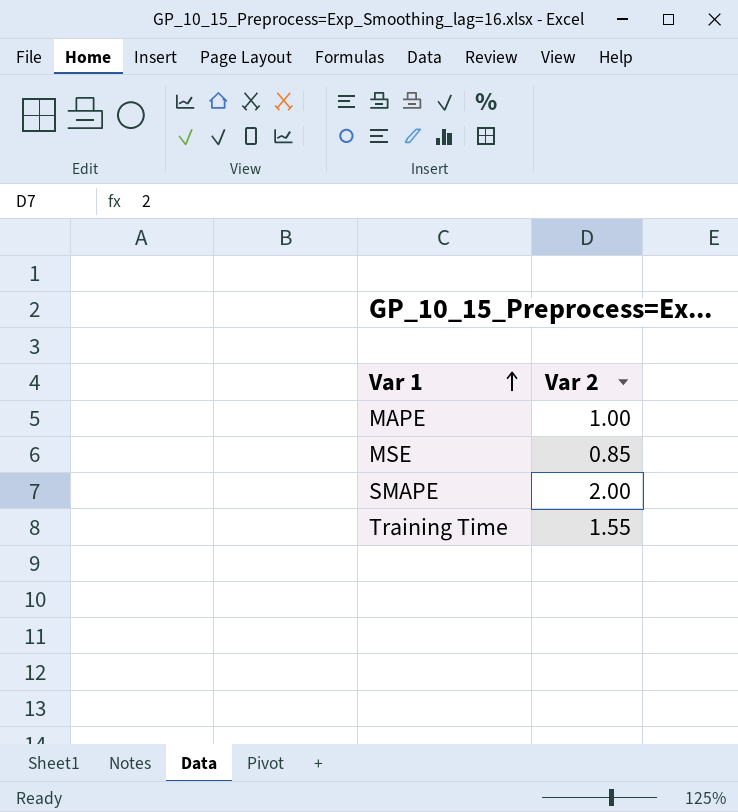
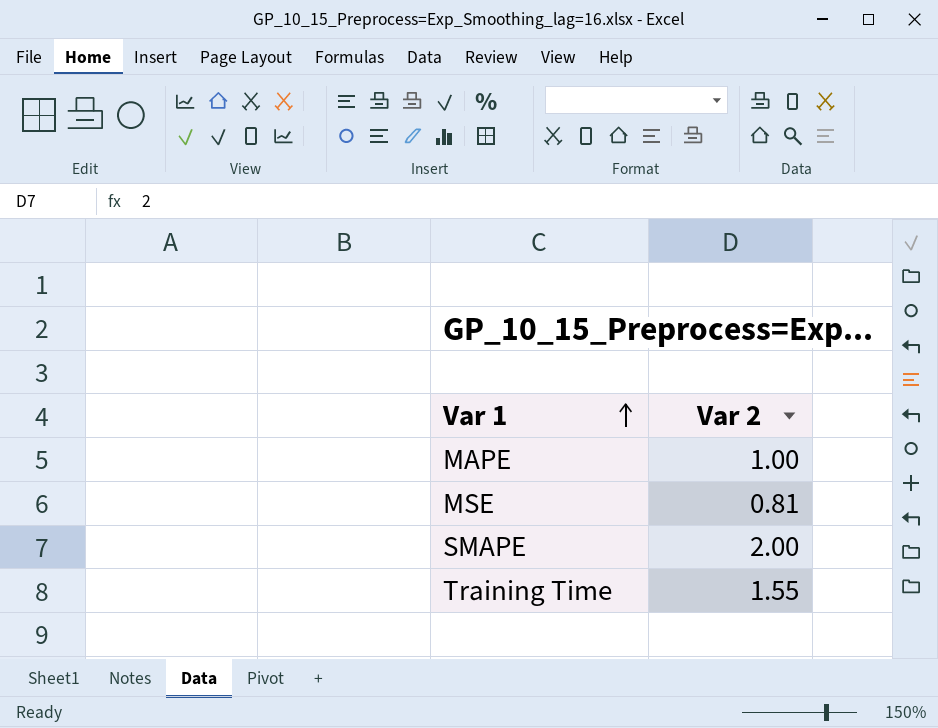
MSE | Var 2: 0.85 -> 0.81

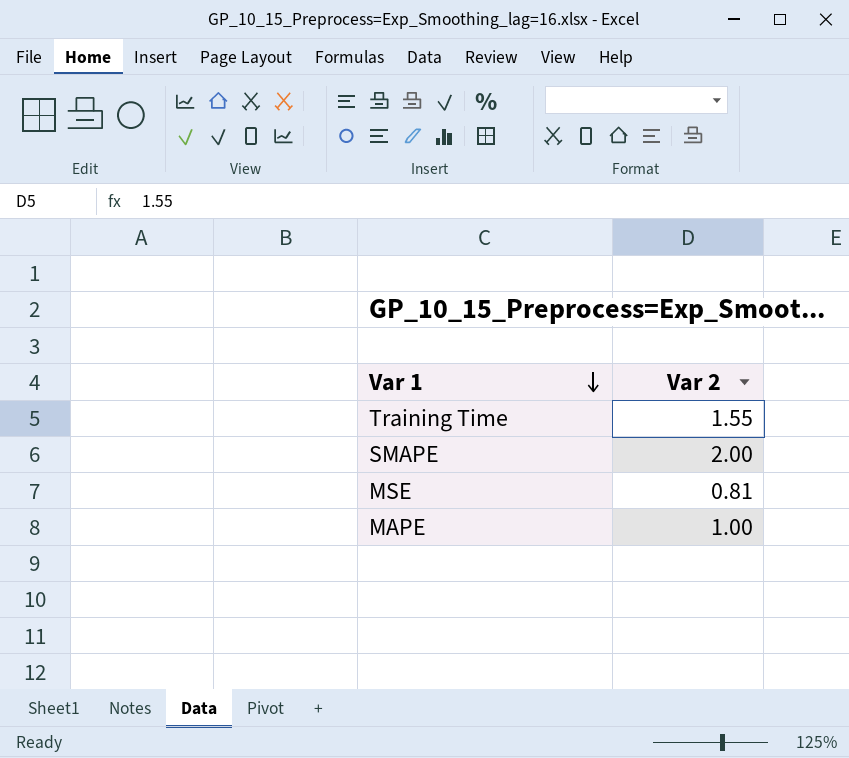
row order: Var 1 ascending -> Var 1 descending

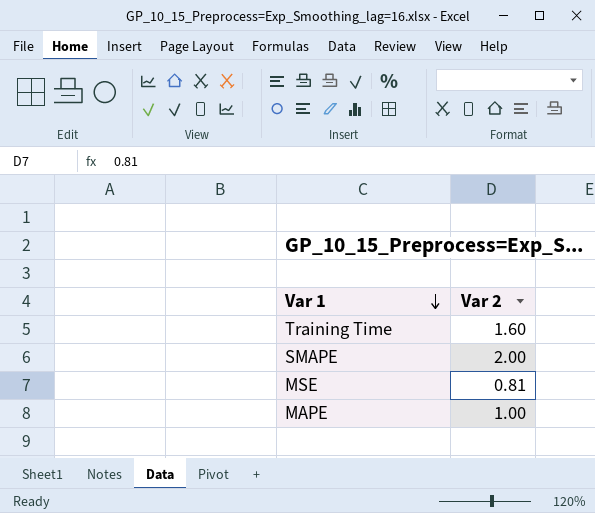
Training Time | Var 2: 1.55 -> 1.60

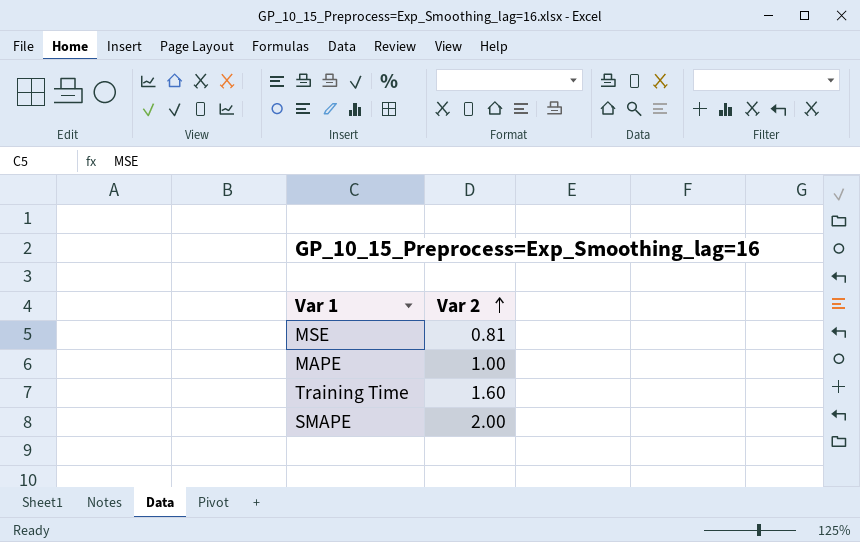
row order: Var 1 descending -> Var 2 ascending

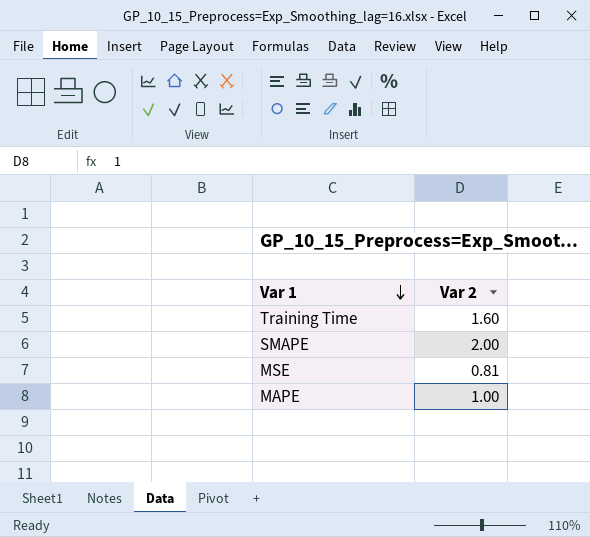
row order: Var 2 ascending -> Var 1 descending

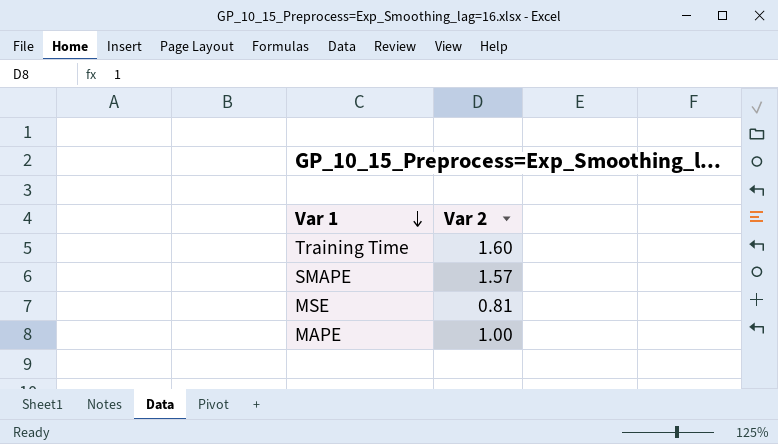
SMAPE | Var 2: 2.00 -> 1.57

